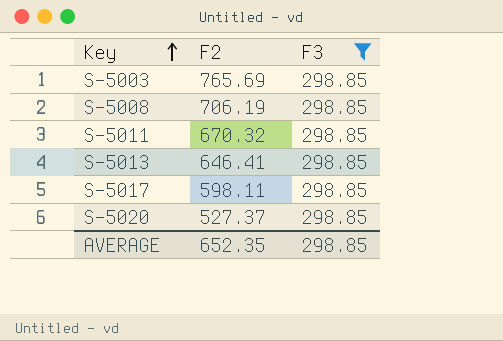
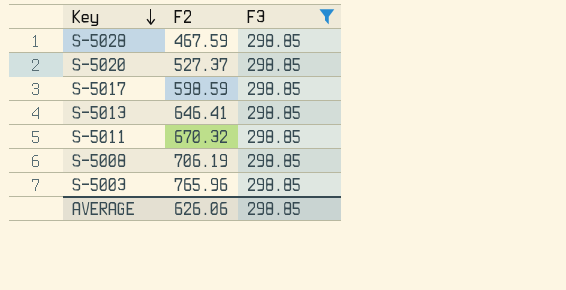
row order: Key ascending -> Key descending
row S-5028: none -> 467.59 | 298.85
S-5017 | F2: 598.11 -> 598.59
S-5003 | F2: 765.69 -> 765.96
AVERAGE | F2: 652.35 -> 626.06

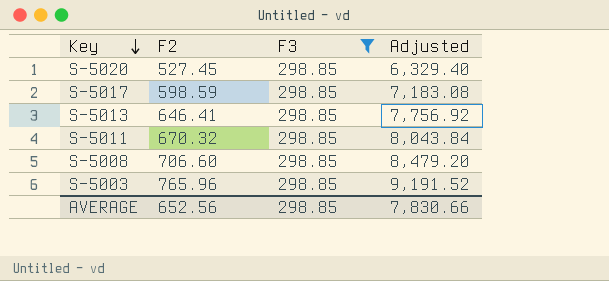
column Adjusted | formula: none -> [F2] * 12
row S-5028: 467.59 | 298.85 -> none
S-5020 | F2: 527.37 -> 527.45
S-5008 | F2: 706.19 -> 706.60
AVERAGE | F2: 626.06 -> 652.56

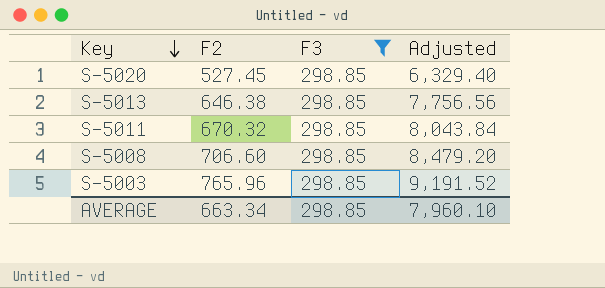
row S-5017: 598.59 | 298.85 | 7,183.08 -> none
S-5013 | F2: 646.41 -> 646.38
S-5013 | Adjusted: 7,756.92 -> 7,756.56
AVERAGE | F2: 652.56 -> 663.34
AVERAGE | Adjusted: 7,830.66 -> 7,960.10

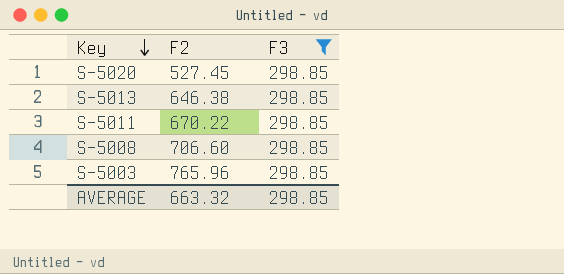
column Adjusted | formula: [F2] * 12 -> none
S-5011 | F2: 670.32 -> 670.22
AVERAGE | F2: 663.34 -> 663.32

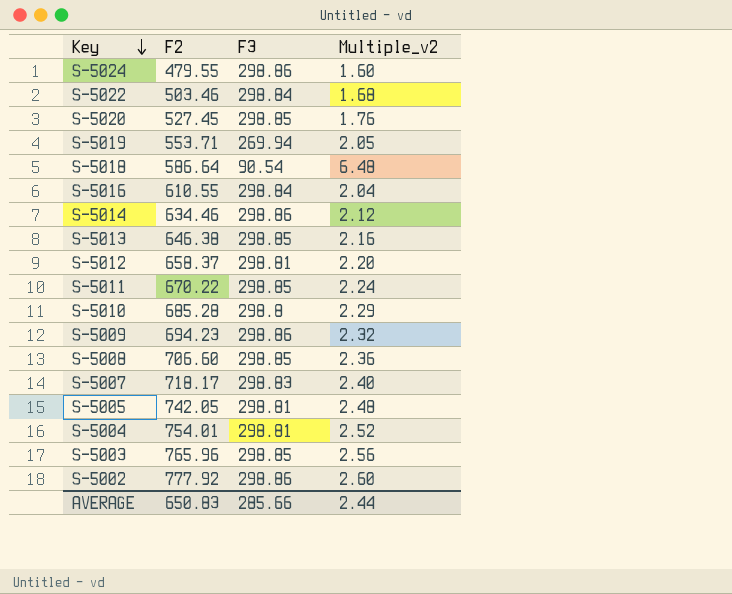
filter: F3 = 298.85 -> none
column Multiple_v2 | formula: none -> [F2] / [F3]
AVERAGE | F2: 663.32 -> 650.83
AVERAGE | F3: 298.85 -> 285.66

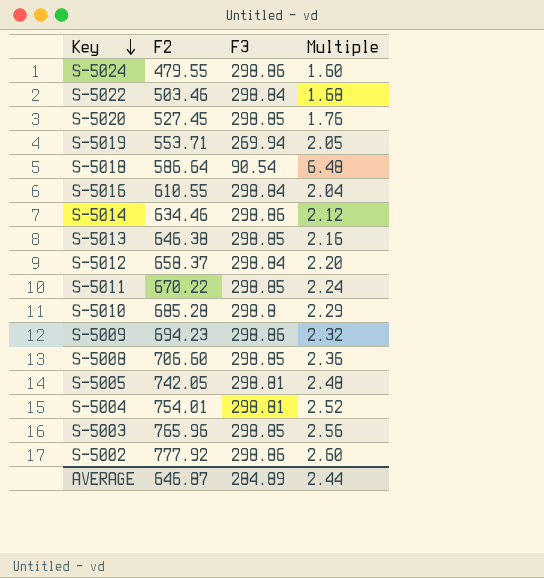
column name: Multiple_v2 -> Multiple
row S-5007: 718.17 | 298.83 | 2.40 -> none
S-5012 | F3: 298.81 -> 298.84
AVERAGE | F2: 650.83 -> 646.87
AVERAGE | F3: 285.66 -> 284.89

